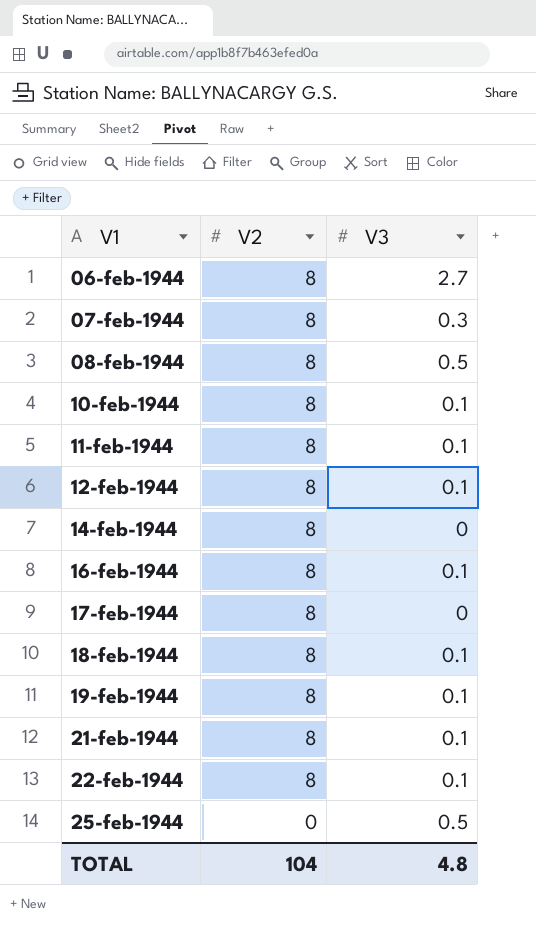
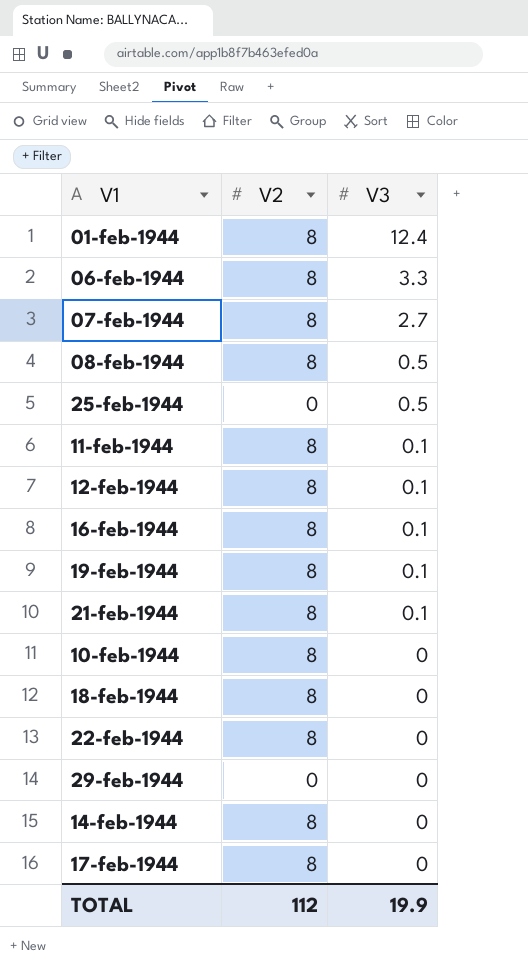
row order: V1 ascending -> V3 descending
row 01-feb-1944: none -> 8 | 12.4
06-feb-1944 | V3: 2.7 -> 3.3
07-feb-1944 | V3: 0.3 -> 2.7
10-feb-1944 | V3: 0.1 -> 0
18-feb-1944 | V3: 0.1 -> 0
22-feb-1944 | V3: 0.1 -> 0
row 29-feb-1944: none -> 0 | 0
TOTAL | V2: 104 -> 112
TOTAL | V3: 4.8 -> 19.9

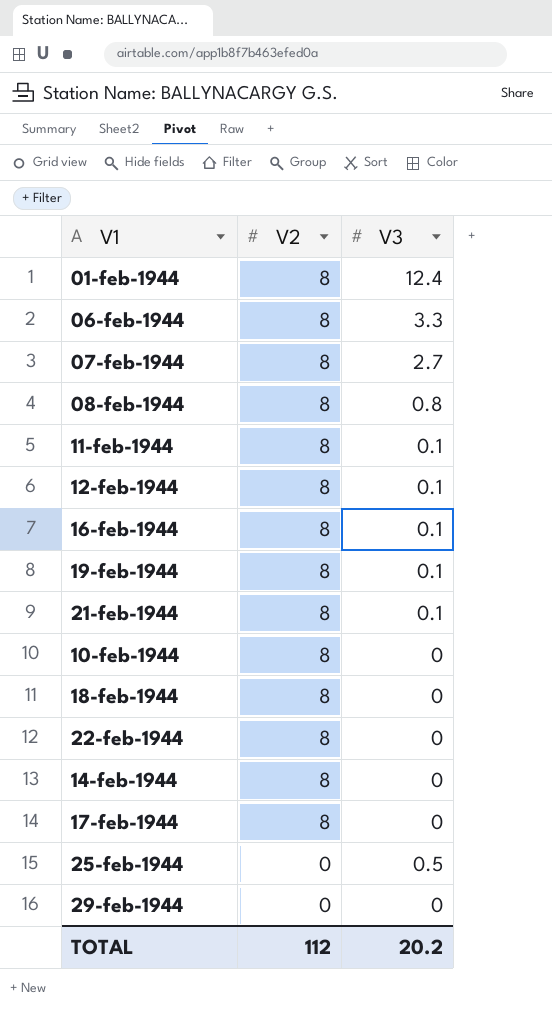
row order: V3 descending -> V2 descending
08-feb-1944 | V3: 0.5 -> 0.8
TOTAL | V3: 19.9 -> 20.2

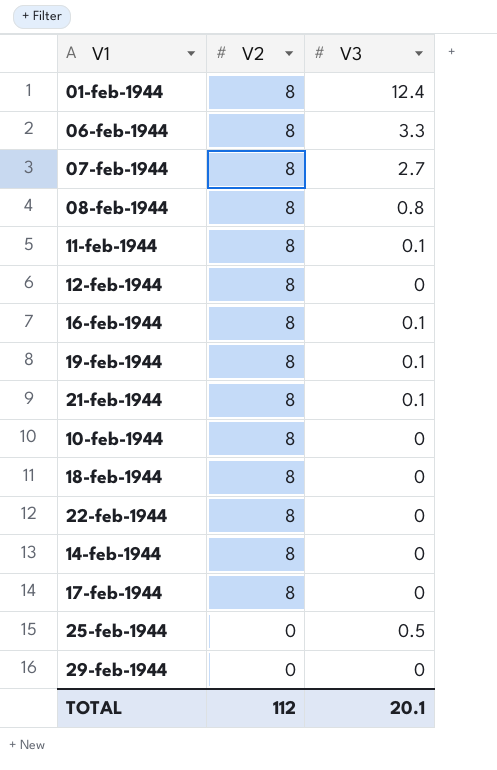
12-feb-1944 | V3: 0.1 -> 0
TOTAL | V3: 20.2 -> 20.1

